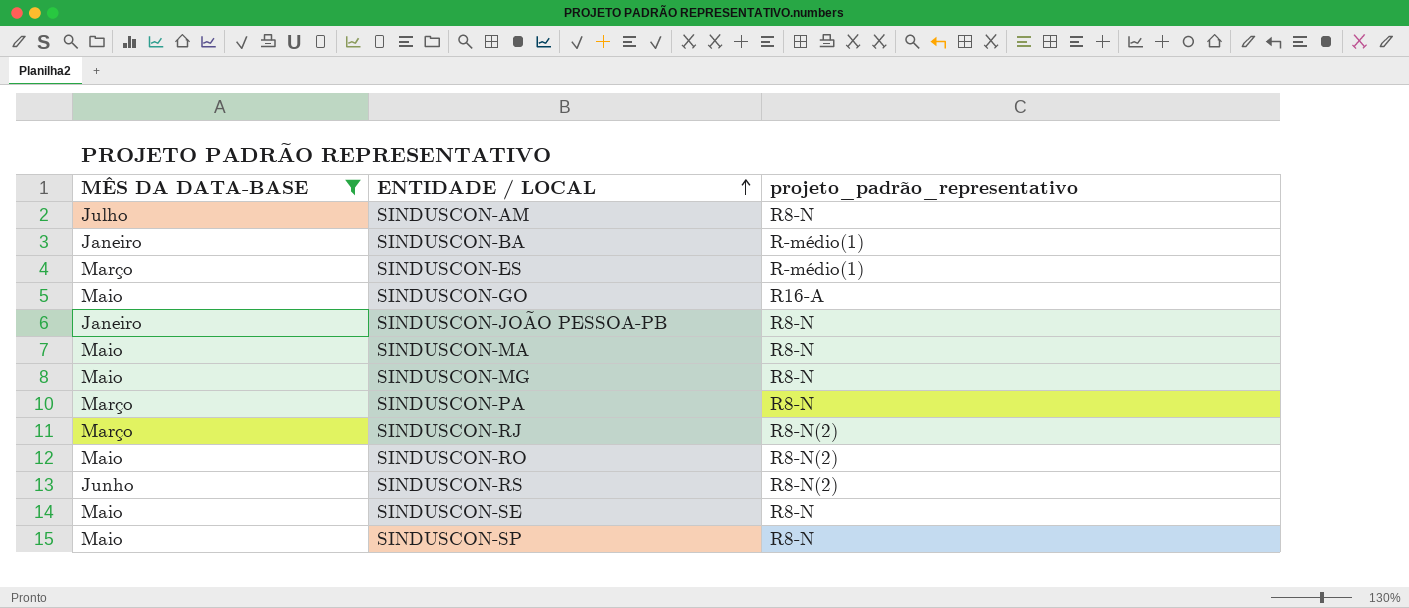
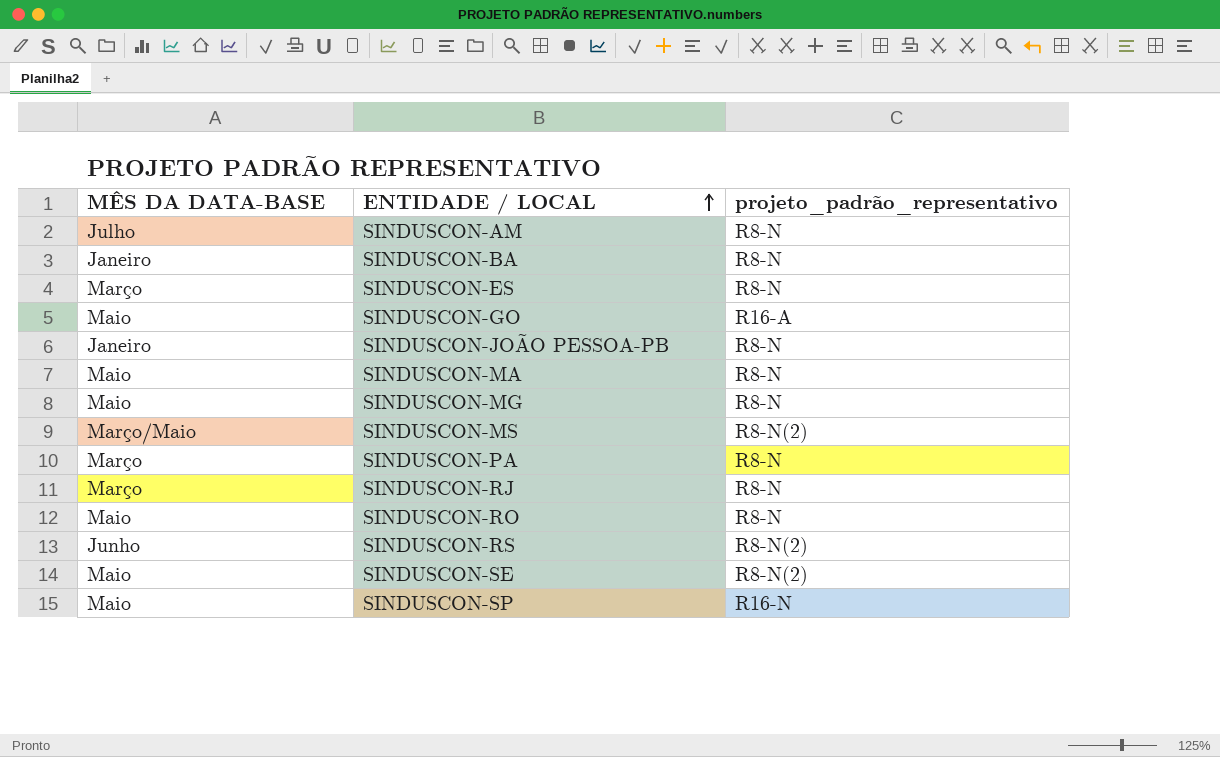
filter: MÊS DA DATA-BASE != Março/Maio -> none
SINDUSCON-BA | projeto_padrão_representativo: R-médio(1) -> R8-N
SINDUSCON-ES | projeto_padrão_representativo: R-médio(1) -> R8-N
SINDUSCON-RJ | projeto_padrão_representativo: R8-N(2) -> R8-N
SINDUSCON-RO | projeto_padrão_representativo: R8-N(2) -> R8-N
SINDUSCON-SE | projeto_padrão_representativo: R8-N -> R8-N(2)
SINDUSCON-SP | projeto_padrão_representativo: R8-N -> R16-N

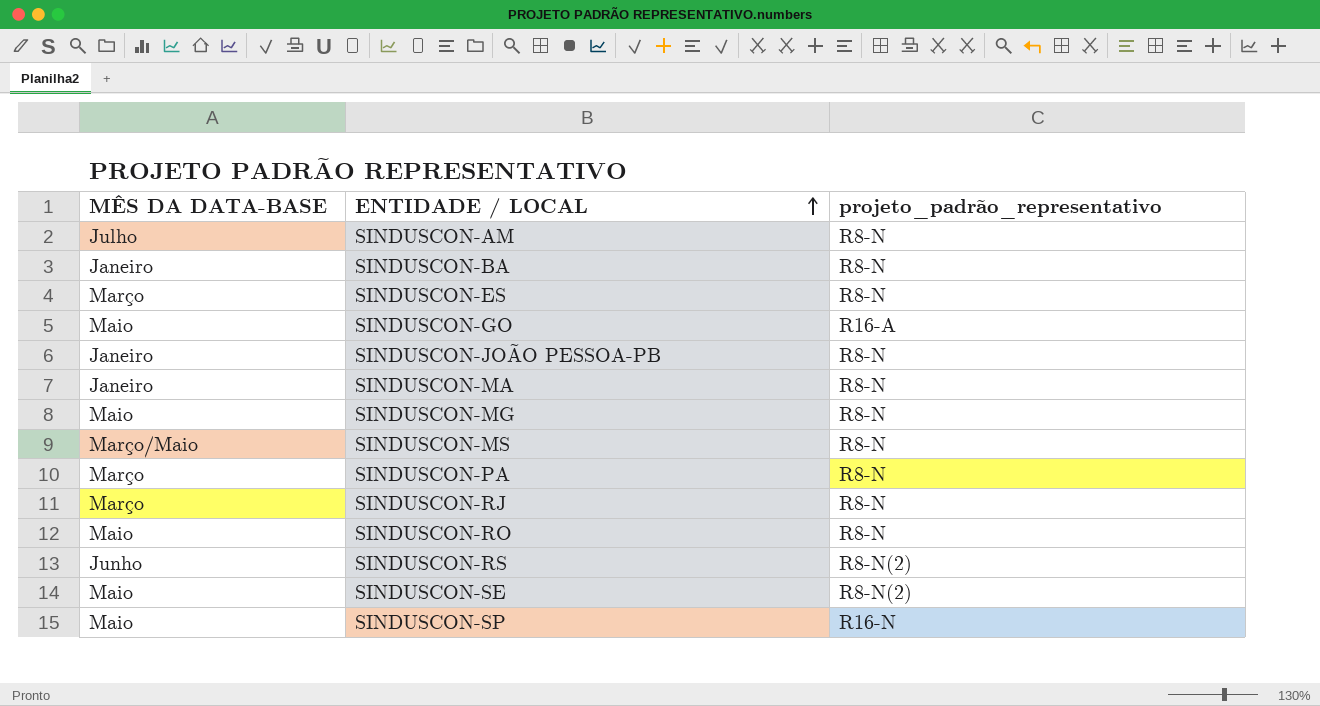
SINDUSCON-MA | MÊS DA DATA-BASE: Maio -> Janeiro
SINDUSCON-MS | projeto_padrão_representativo: R8-N(2) -> R8-N

